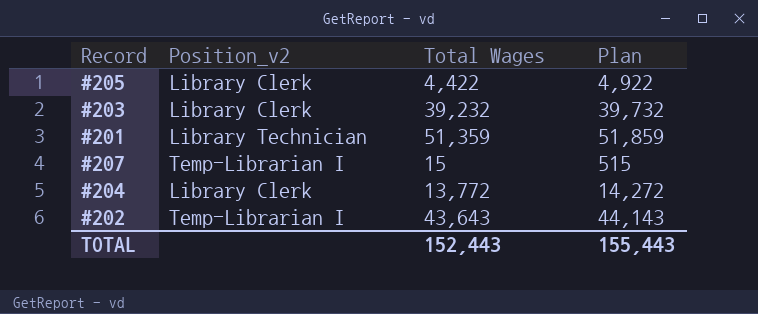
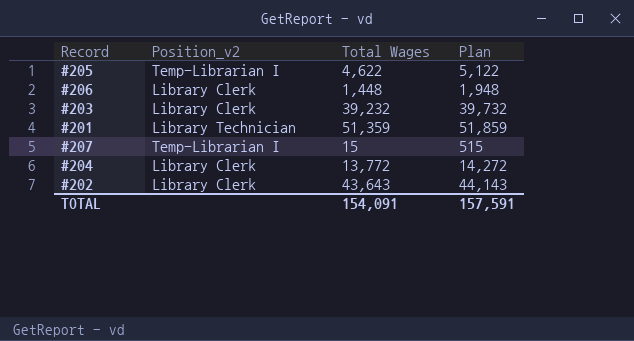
#205 | Position_v2: Library Clerk -> Temp-Librarian I
#205 | Total Wages: 4,422 -> 4,622
#205 | Plan: 4,922 -> 5,122
row #206: none -> Library Clerk | 1,448 | 1,948
#202 | Position_v2: Temp-Librarian I -> Library Clerk
TOTAL | Total Wages: 152,443 -> 154,091
TOTAL | Plan: 155,443 -> 157,591

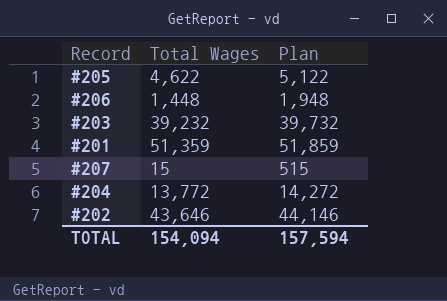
column Position_v2 | position: 2 -> none
#202 | Total Wages: 43,643 -> 43,646
#202 | Plan: 44,143 -> 44,146
TOTAL | Total Wages: 154,091 -> 154,094
TOTAL | Plan: 157,591 -> 157,594

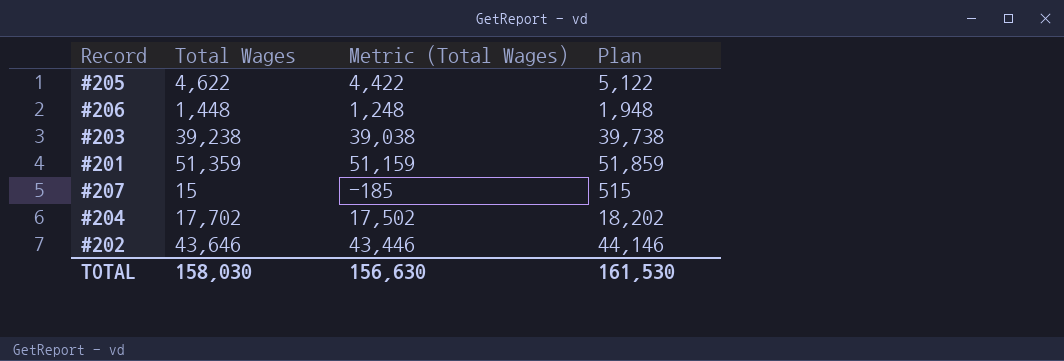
column Metric (Total Wages) | formula: none -> [Total Wages] - 200
#203 | Total Wages: 39,232 -> 39,238
#203 | Plan: 39,732 -> 39,738
#204 | Total Wages: 13,772 -> 17,702
#204 | Plan: 14,272 -> 18,202
TOTAL | Total Wages: 154,094 -> 158,030
TOTAL | Plan: 157,594 -> 161,530

